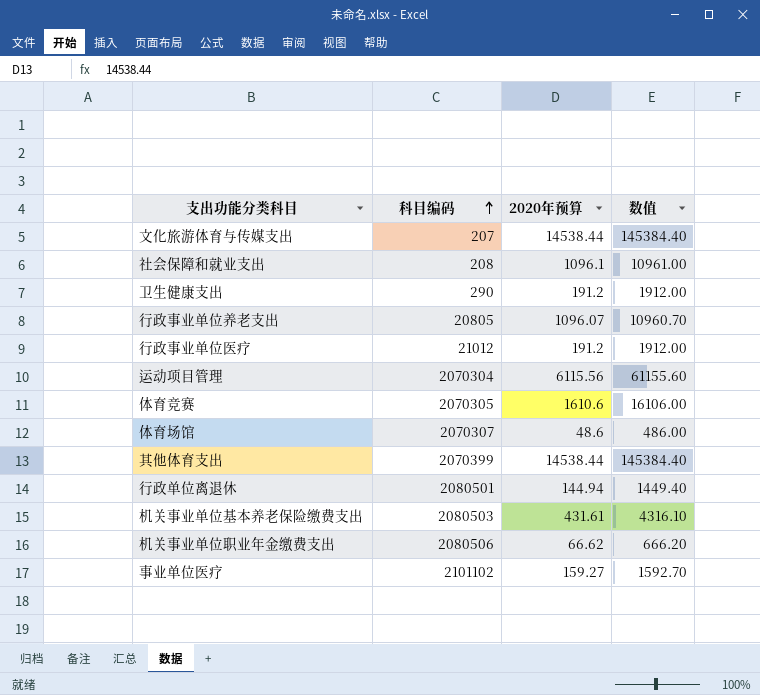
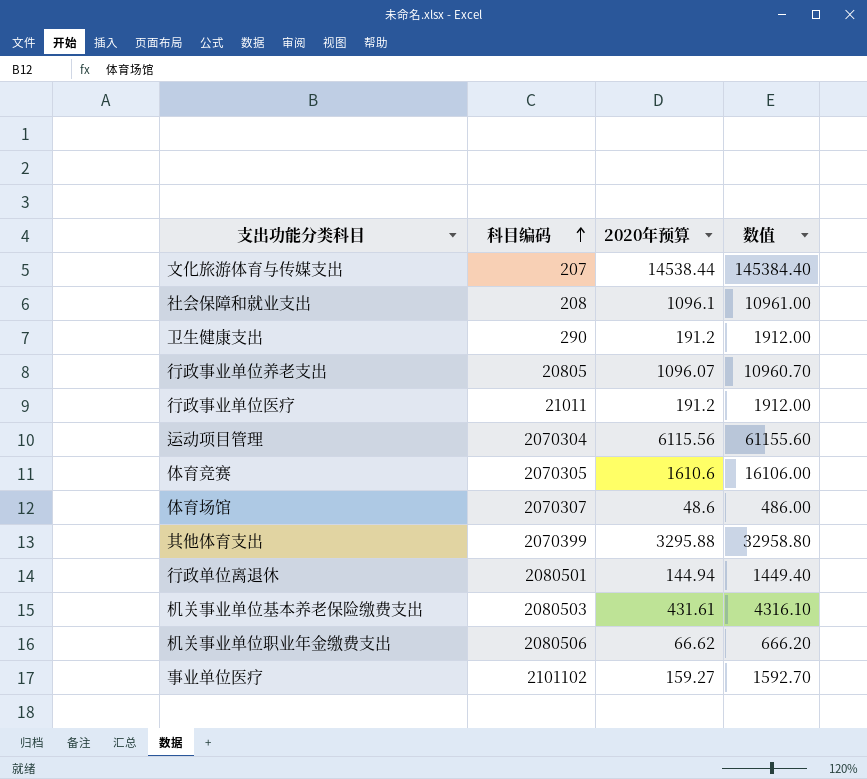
行政事业单位医疗 | 科目编码: 21012 -> 21011
其他体育支出 | 2020年预算: 14538.44 -> 3295.88
其他体育支出 | 数值: 145384.40 -> 32958.80

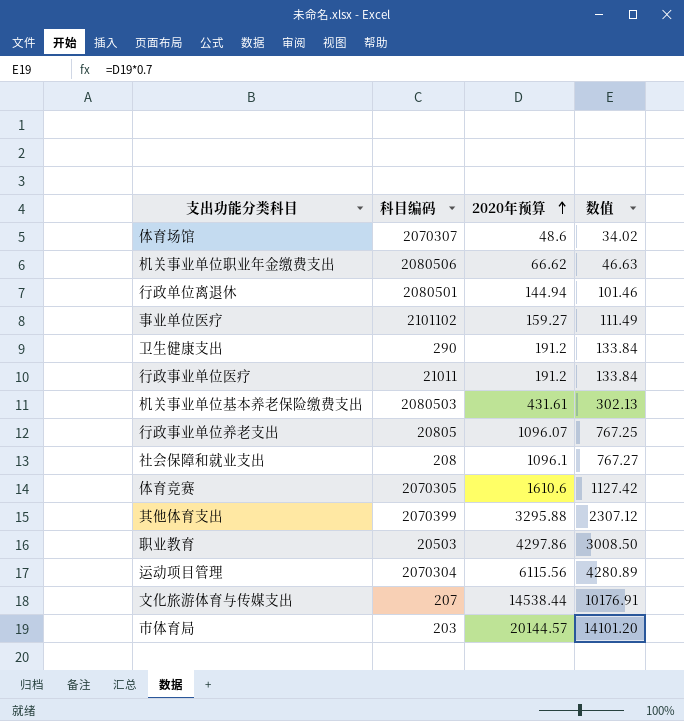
row order: 科目编码 ascending -> 2020年预算 ascending
column 数值 | formula: [2020年预算] * 10 -> [2020年预算] * 0.7
row 职业教育: none -> 20503 | 4297.86 | 3008.50
row 市体育局: none -> 203 | 20144.57 | 14101.20

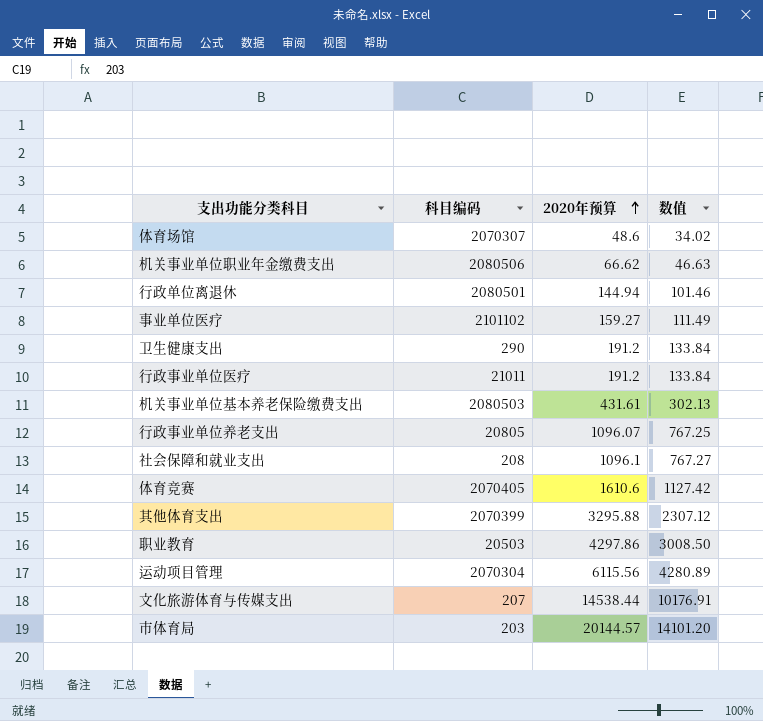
体育竞赛 | 科目编码: 2070305 -> 2070405

